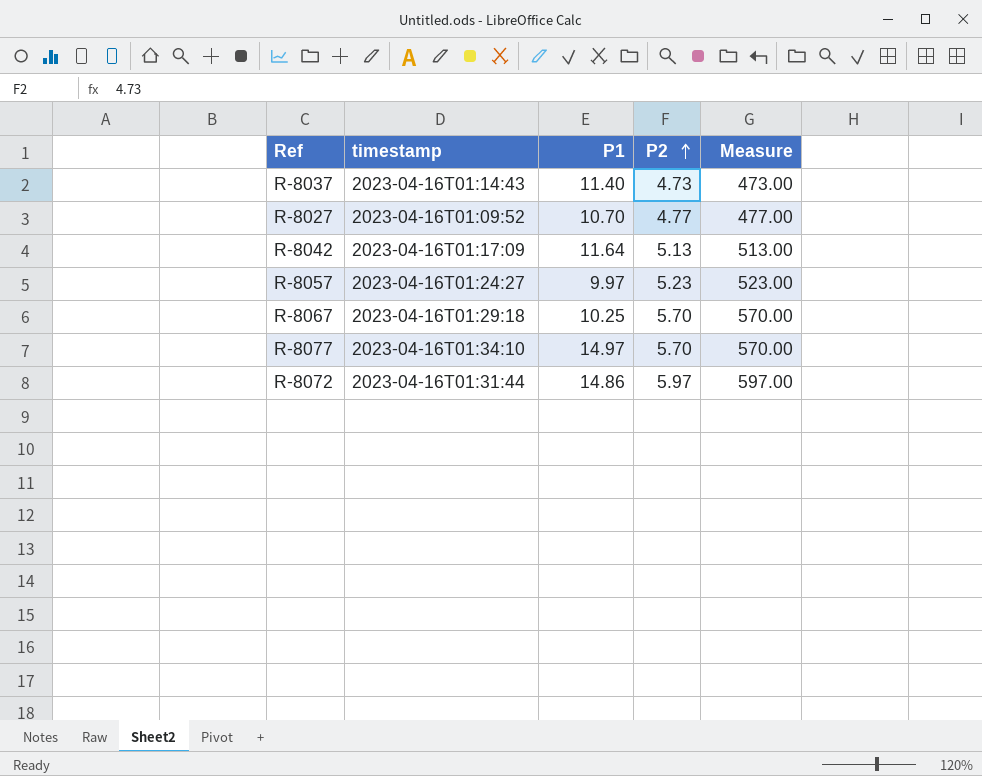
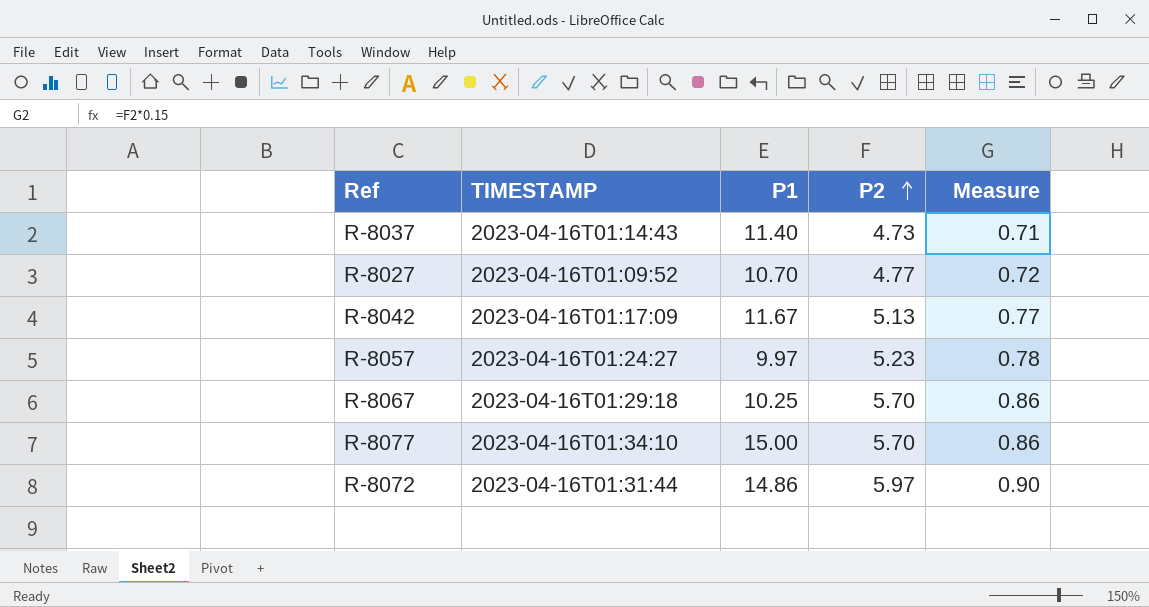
column name: timestamp -> TIMESTAMP
column Measure | formula: [P2] * 100 -> [P2] * 0.15
R-8042 | P1: 11.64 -> 11.67
R-8077 | P1: 14.97 -> 15.00

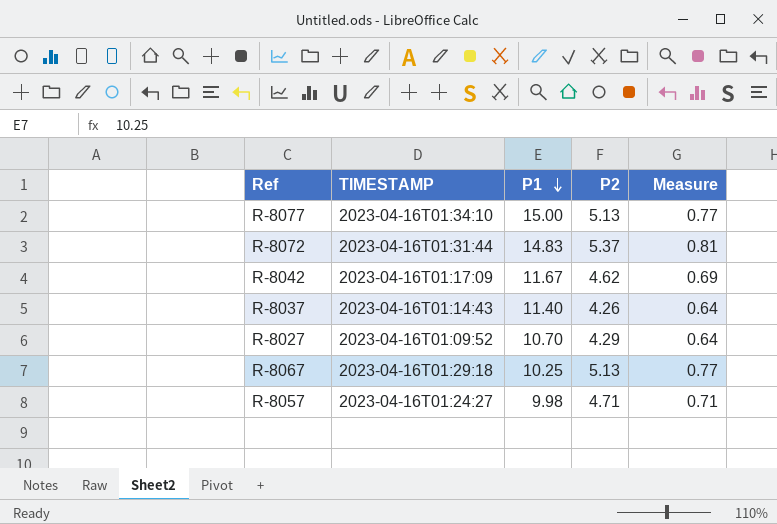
row order: P2 ascending -> P1 descending
R-8077 | P2: 5.70 -> 5.13
R-8077 | Measure: 0.86 -> 0.77
R-8072 | P1: 14.86 -> 14.83
R-8072 | P2: 5.97 -> 5.37
R-8072 | Measure: 0.90 -> 0.81
R-8042 | P2: 5.13 -> 4.62
R-8042 | Measure: 0.77 -> 0.69
R-8037 | P2: 4.73 -> 4.26
R-8037 | Measure: 0.71 -> 0.64
R-8027 | P2: 4.77 -> 4.29
R-8027 | Measure: 0.72 -> 0.64
R-8067 | P2: 5.70 -> 5.13
R-8067 | Measure: 0.86 -> 0.77
R-8057 | P1: 9.97 -> 9.98
R-8057 | P2: 5.23 -> 4.71
R-8057 | Measure: 0.78 -> 0.71

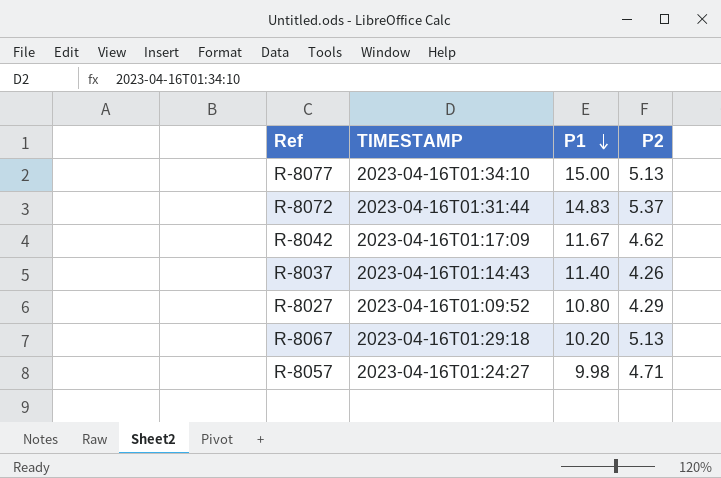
column Measure | formula: [P2] * 0.15 -> none
R-8027 | P1: 10.70 -> 10.80
R-8067 | P1: 10.25 -> 10.20

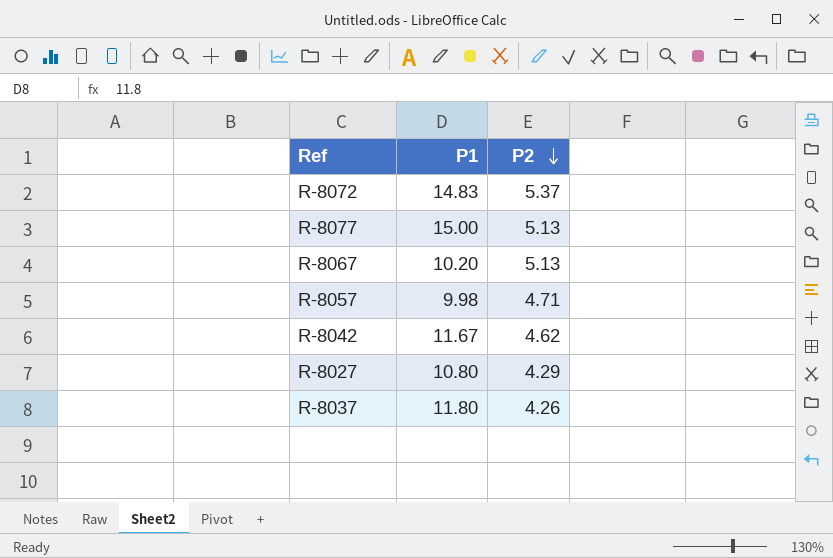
row order: P1 descending -> P2 descending
column TIMESTAMP | position: 2 -> none
R-8037 | P1: 11.40 -> 11.80

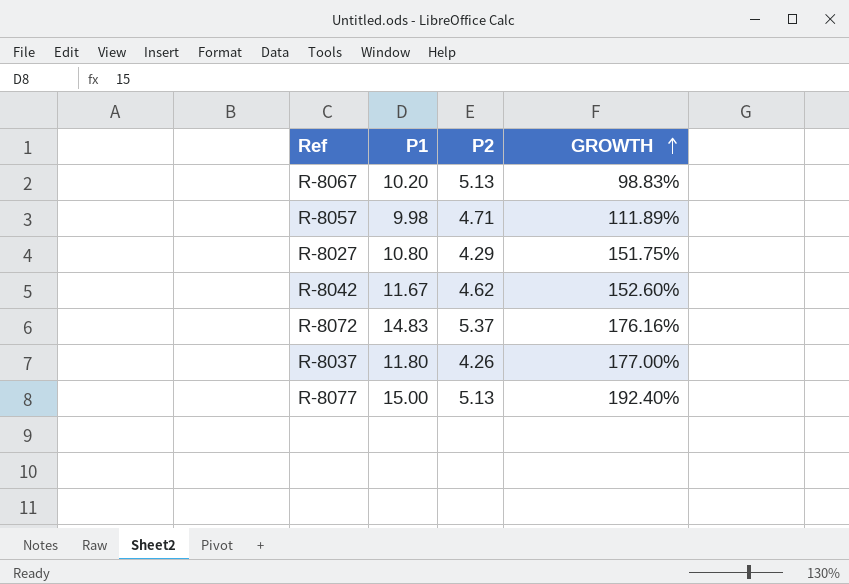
row order: P2 descending -> GROWTH ascending
column GROWTH | formula: none -> ([P1] - [P2]) / [P2]

